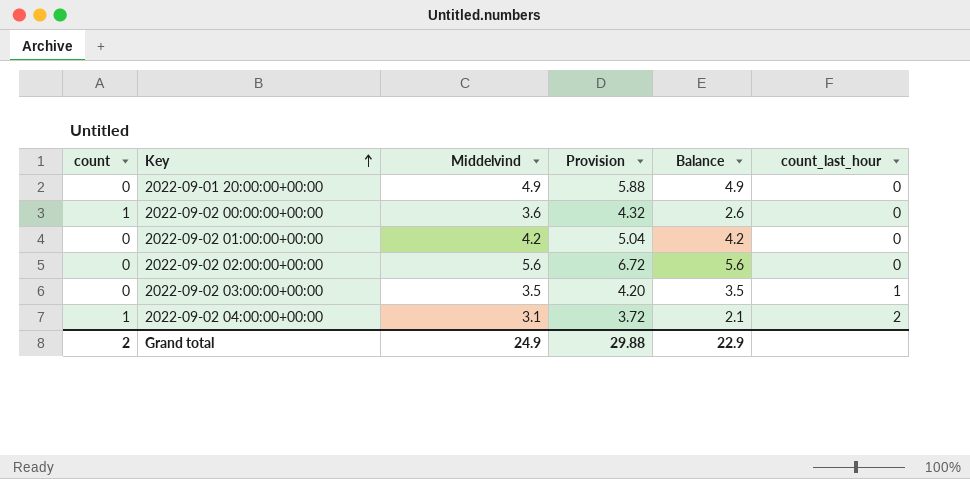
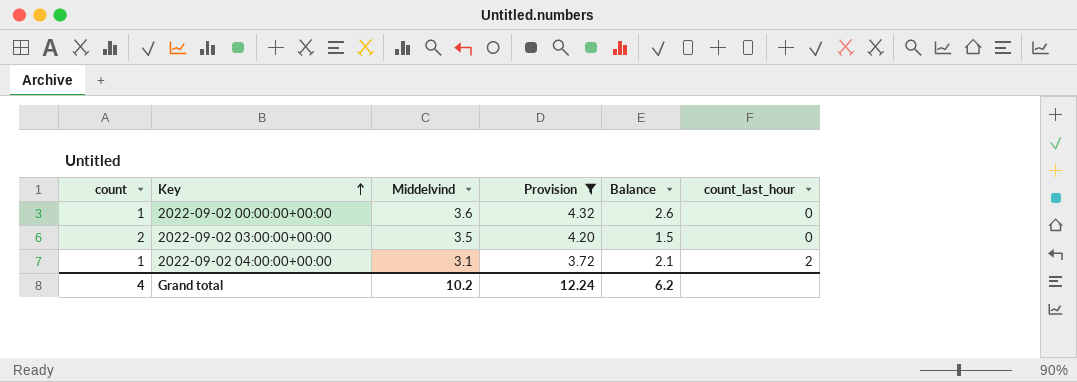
filter: none -> Provision <= 4.32
2022-09-02 03:00:00+00:00 | count: 0 -> 2
2022-09-02 03:00:00+00:00 | Balance: 3.5 -> 1.5
2022-09-02 03:00:00+00:00 | count_last_hour: 1 -> 0
Grand total | count: 2 -> 4
Grand total | Middelvind: 24.9 -> 10.2
Grand total | Provision: 29.88 -> 12.24
Grand total | Balance: 22.9 -> 6.2

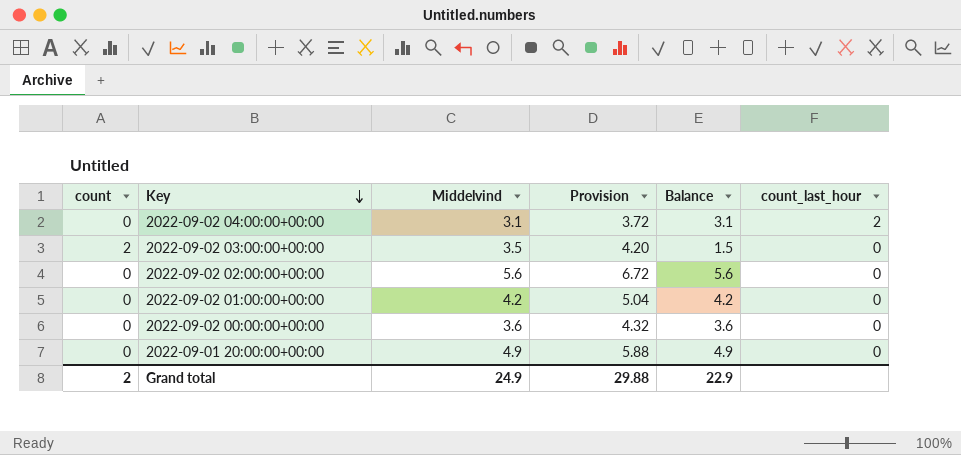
filter: Provision <= 4.32 -> none
row order: Key ascending -> Key descending
2022-09-02 04:00:00+00:00 | count: 1 -> 0
2022-09-02 04:00:00+00:00 | Balance: 2.1 -> 3.1
2022-09-02 00:00:00+00:00 | count: 1 -> 0
2022-09-02 00:00:00+00:00 | Balance: 2.6 -> 3.6
Grand total | count: 4 -> 2
Grand total | Middelvind: 10.2 -> 24.9
Grand total | Provision: 12.24 -> 29.88
Grand total | Balance: 6.2 -> 22.9

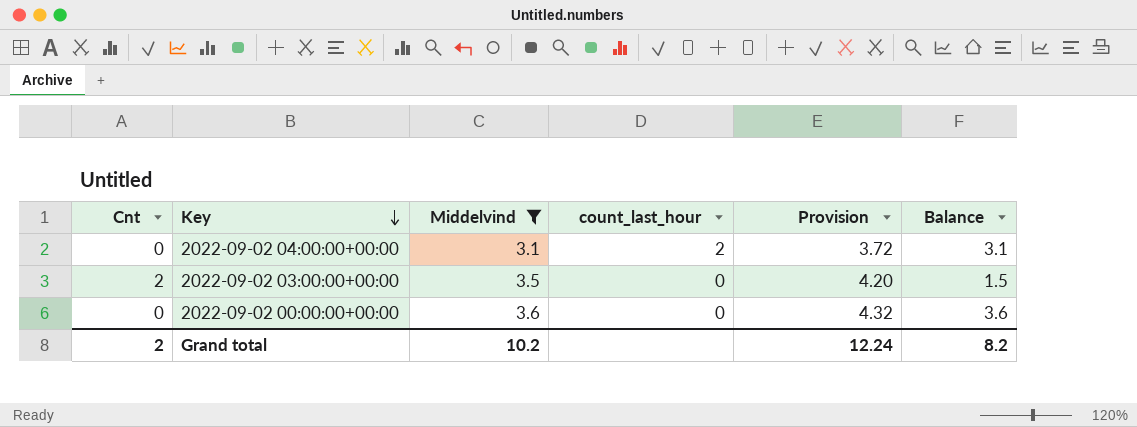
filter: none -> Middelvind <= 3.6
column name: count -> Cnt
column count_last_hour | position: 6 -> 4
Grand total | Middelvind: 24.9 -> 10.2
Grand total | Provision: 29.88 -> 12.24
Grand total | Balance: 22.9 -> 8.2

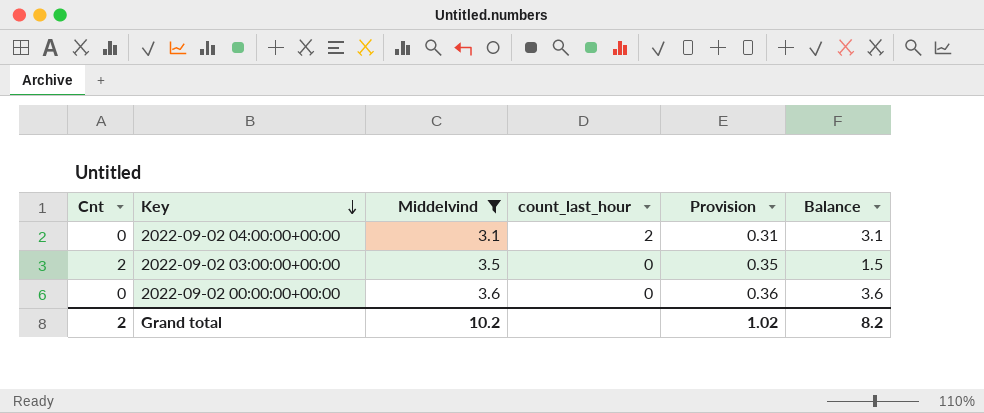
column Provision | formula: [Middelvind] * 1.2 -> [Middelvind] * 0.1
Grand total | Provision: 12.24 -> 1.02

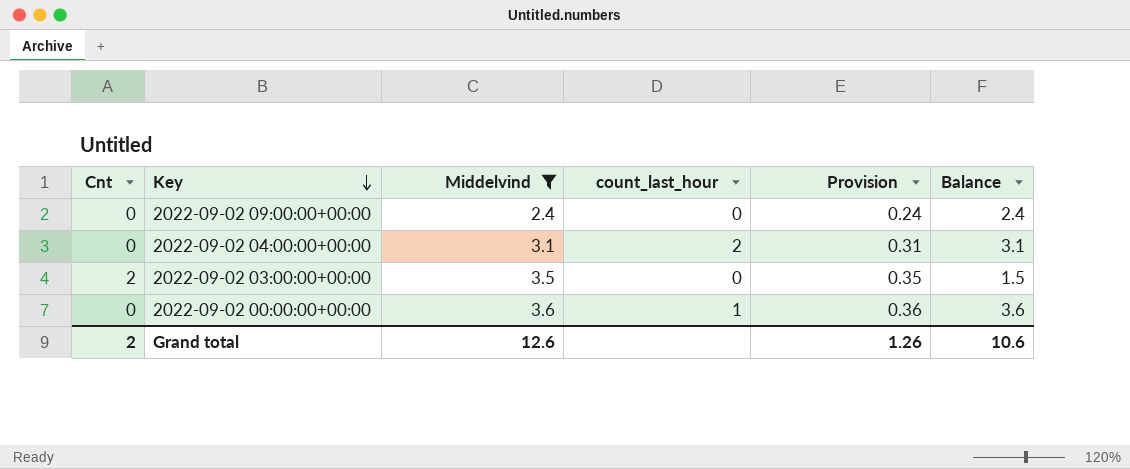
row 2022-09-02 09:00:00+00:00: none -> 0 | 2.4 | 0 | 0.24 | 2.4
2022-09-02 00:00:00+00:00 | count_last_hour: 0 -> 1
Grand total | Middelvind: 10.2 -> 12.6
Grand total | Provision: 1.02 -> 1.26
Grand total | Balance: 8.2 -> 10.6

